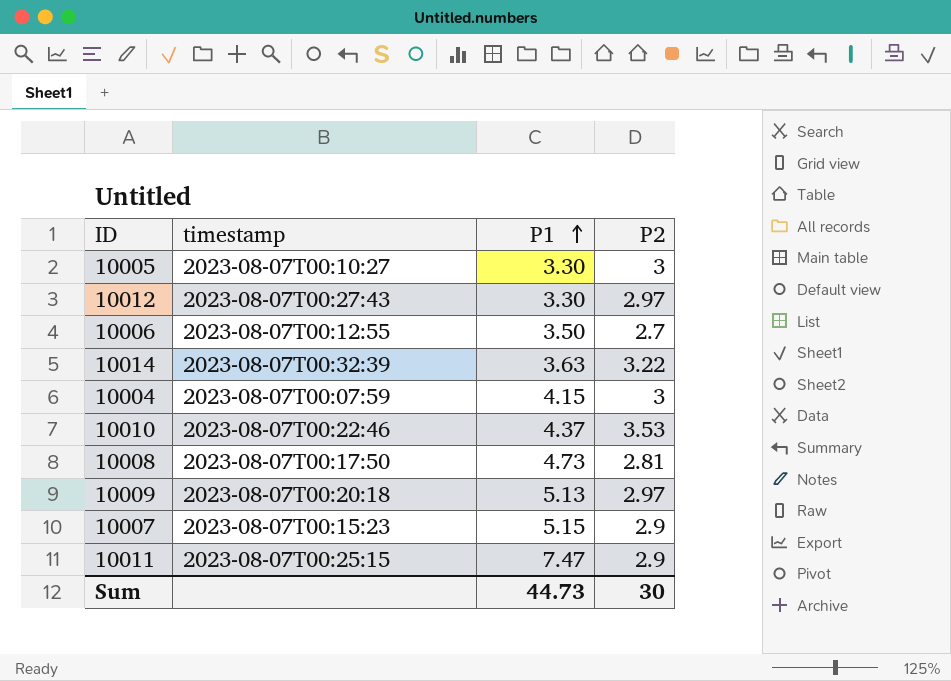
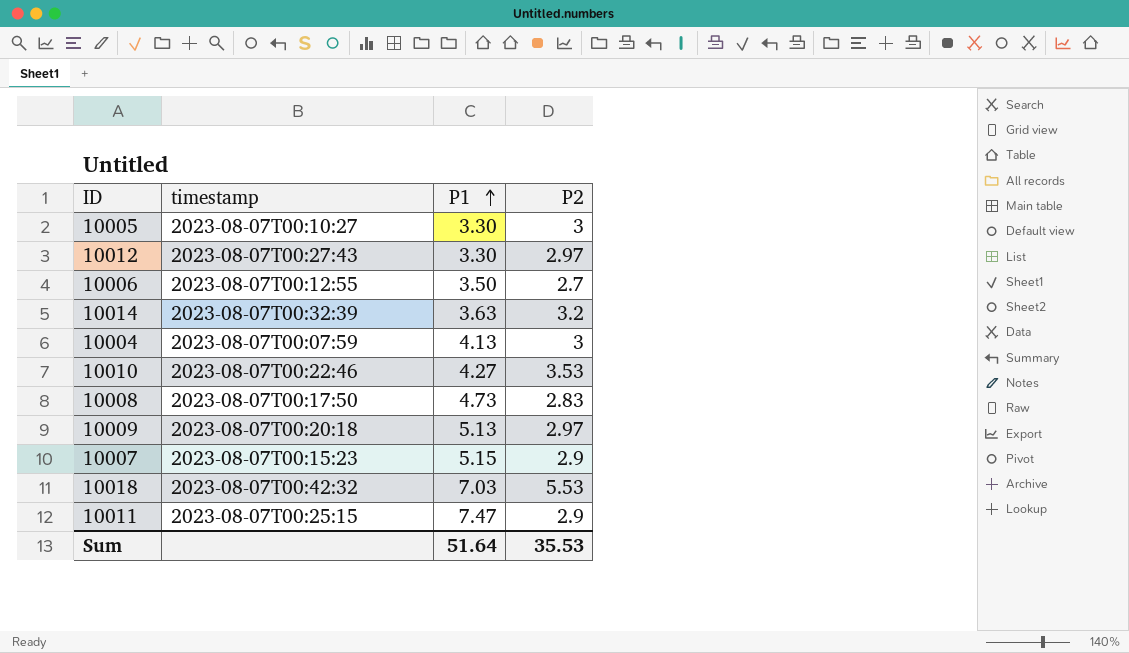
10014 | P2: 3.22 -> 3.2
10004 | P1: 4.15 -> 4.13
10010 | P1: 4.37 -> 4.27
10008 | P2: 2.81 -> 2.83
row 10018: none -> 2023-08-07T00:42:32 | 7.03 | 5.53
Sum | P1: 44.73 -> 51.64
Sum | P2: 30 -> 35.53

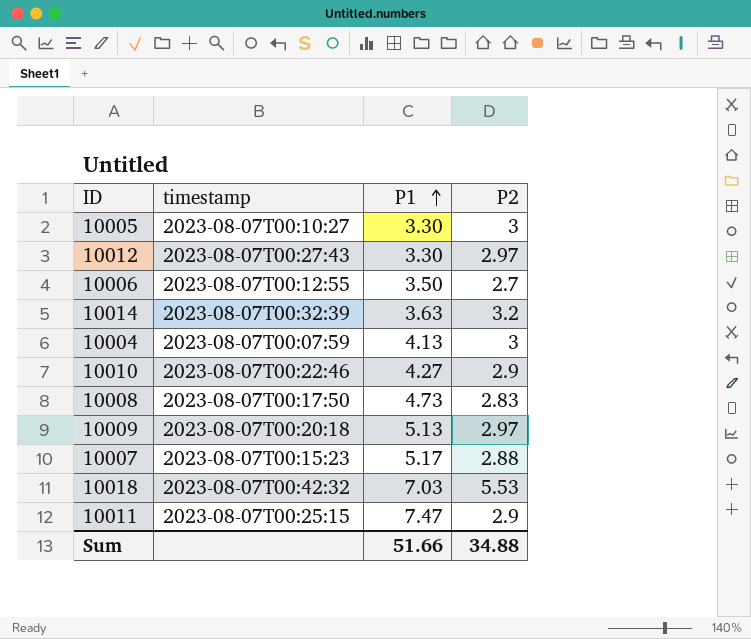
10010 | P2: 3.53 -> 2.9
10007 | P1: 5.15 -> 5.17
10007 | P2: 2.9 -> 2.88
Sum | P1: 51.64 -> 51.66
Sum | P2: 35.53 -> 34.88

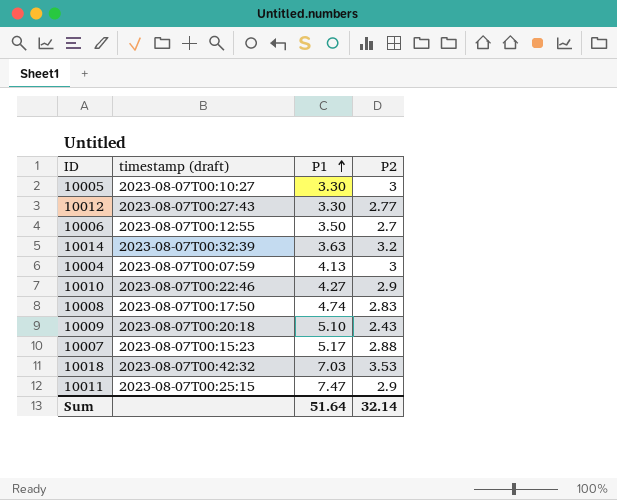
column name: timestamp -> timestamp (draft)
10012 | P2: 2.97 -> 2.77
10008 | P1: 4.73 -> 4.74
10009 | P1: 5.13 -> 5.10
10009 | P2: 2.97 -> 2.43
10018 | P2: 5.53 -> 3.53
Sum | P1: 51.66 -> 51.64
Sum | P2: 34.88 -> 32.14

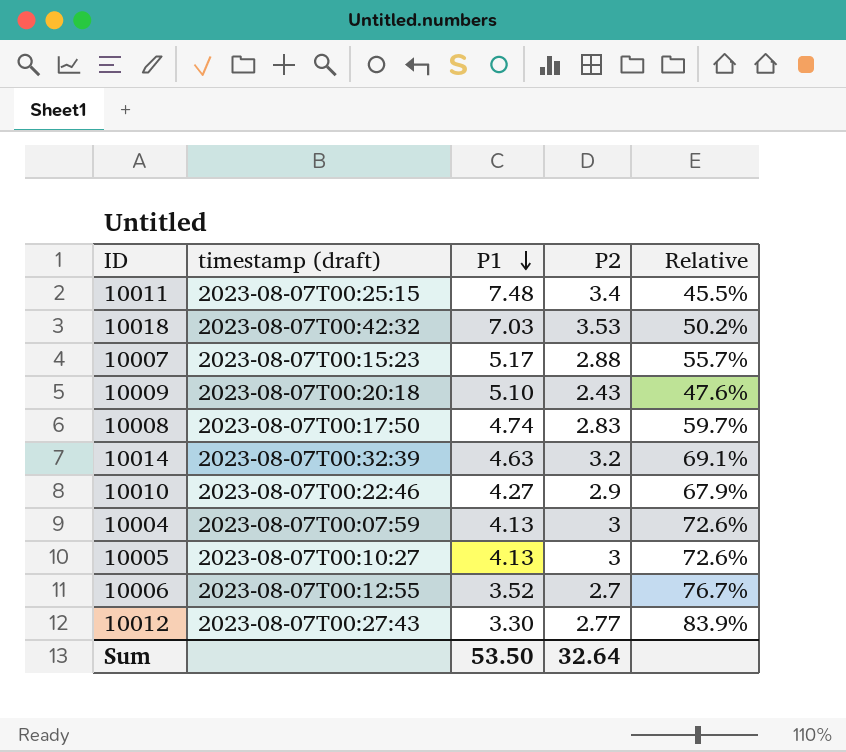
row order: P1 ascending -> P1 descending
column Relative | formula: none -> [P2] / [P1]
10011 | P1: 7.47 -> 7.48
10011 | P2: 2.9 -> 3.4
10014 | P1: 3.63 -> 4.63
10005 | P1: 3.30 -> 4.13
10006 | P1: 3.50 -> 3.52
Sum | P1: 51.64 -> 53.50
Sum | P2: 32.14 -> 32.64

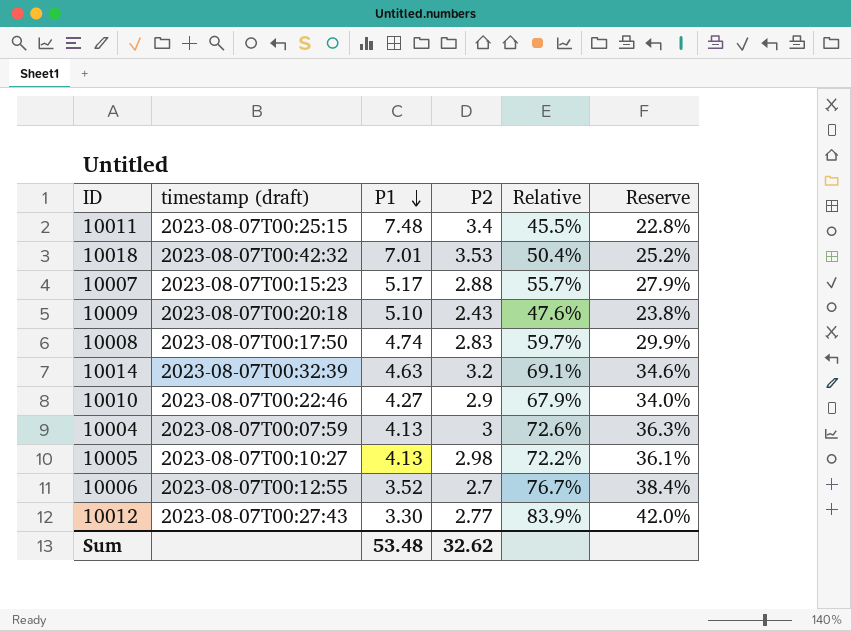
column Reserve | formula: none -> [Relative] * 0.5
10018 | P1: 7.03 -> 7.01
10018 | Relative: 50.2% -> 50.4%
10005 | P2: 3 -> 2.98
10005 | Relative: 72.6% -> 72.2%
Sum | P1: 53.50 -> 53.48
Sum | P2: 32.64 -> 32.62

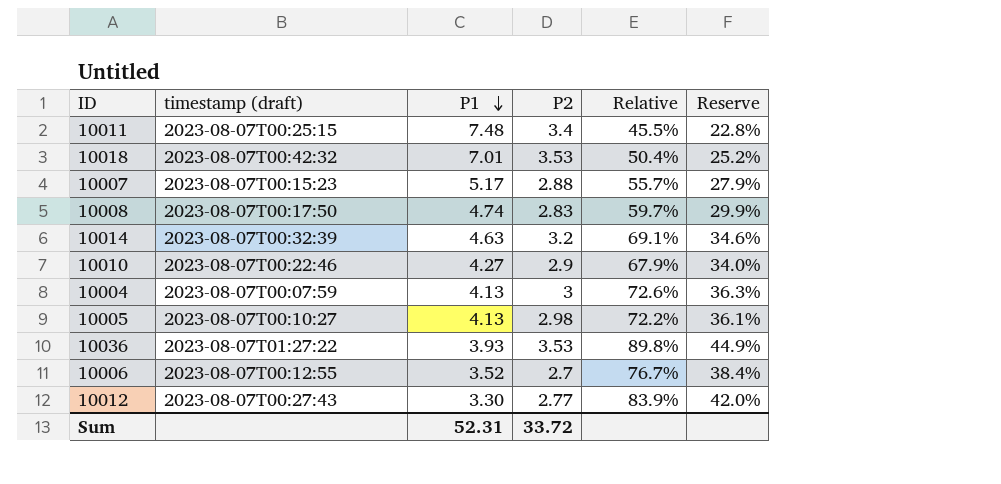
row 10009: 2023-08-07T00:20:18 | 5.10 | 2.43 | 47.6% | 23.8% -> none
row 10036: none -> 2023-08-07T01:27:22 | 3.93 | 3.53 | 89.8% | 44.9%
Sum | P1: 53.48 -> 52.31
Sum | P2: 32.62 -> 33.72

